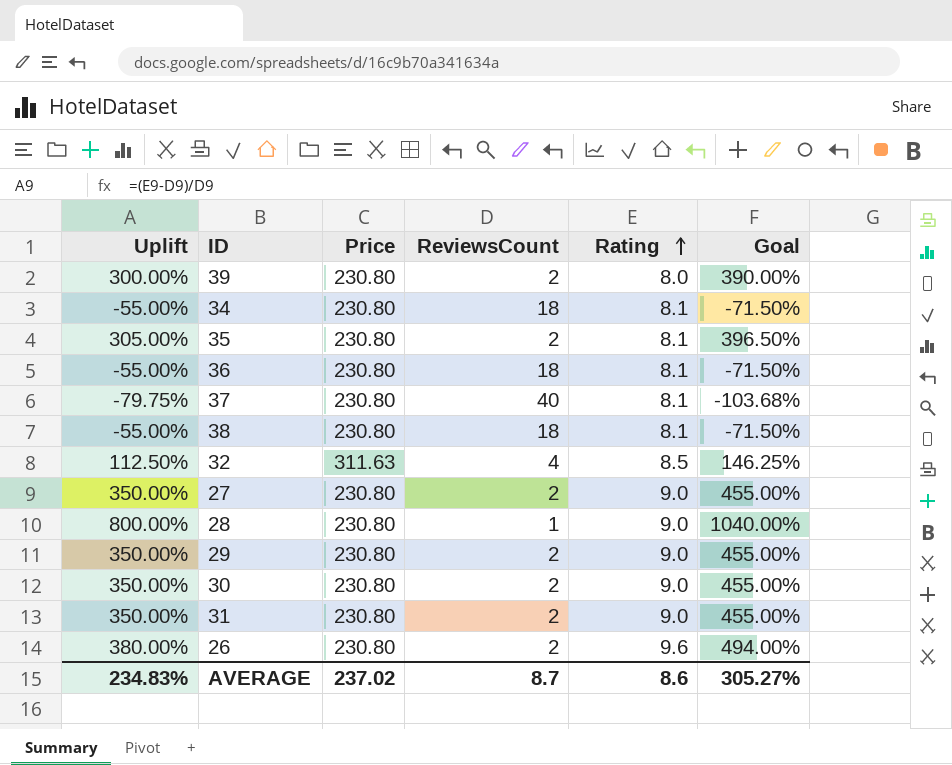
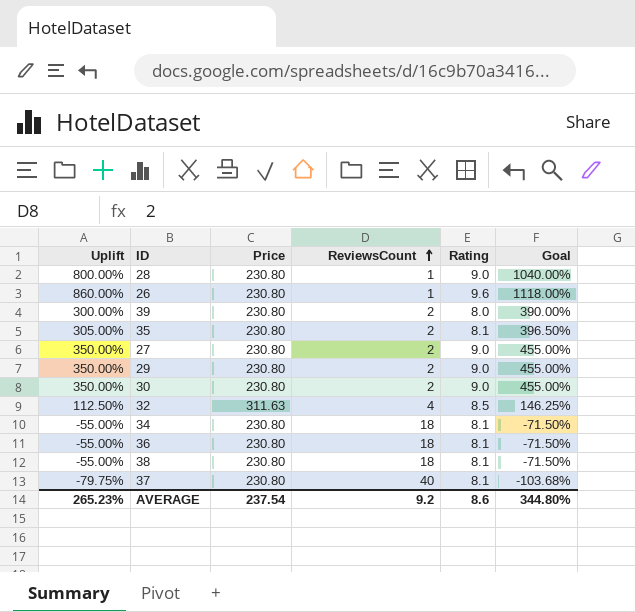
row order: Rating ascending -> ReviewsCount ascending
row 31: 350.00% | 230.80 | 2 | 9.0 | 455.00% -> none
26 | Uplift: 380.00% -> 860.00%
26 | ReviewsCount: 2 -> 1
26 | Goal: 494.00% -> 1118.00%
AVERAGE | Uplift: 234.83% -> 265.23%
AVERAGE | Price: 237.02 -> 237.54
AVERAGE | ReviewsCount: 8.7 -> 9.2
AVERAGE | Goal: 305.27% -> 344.80%

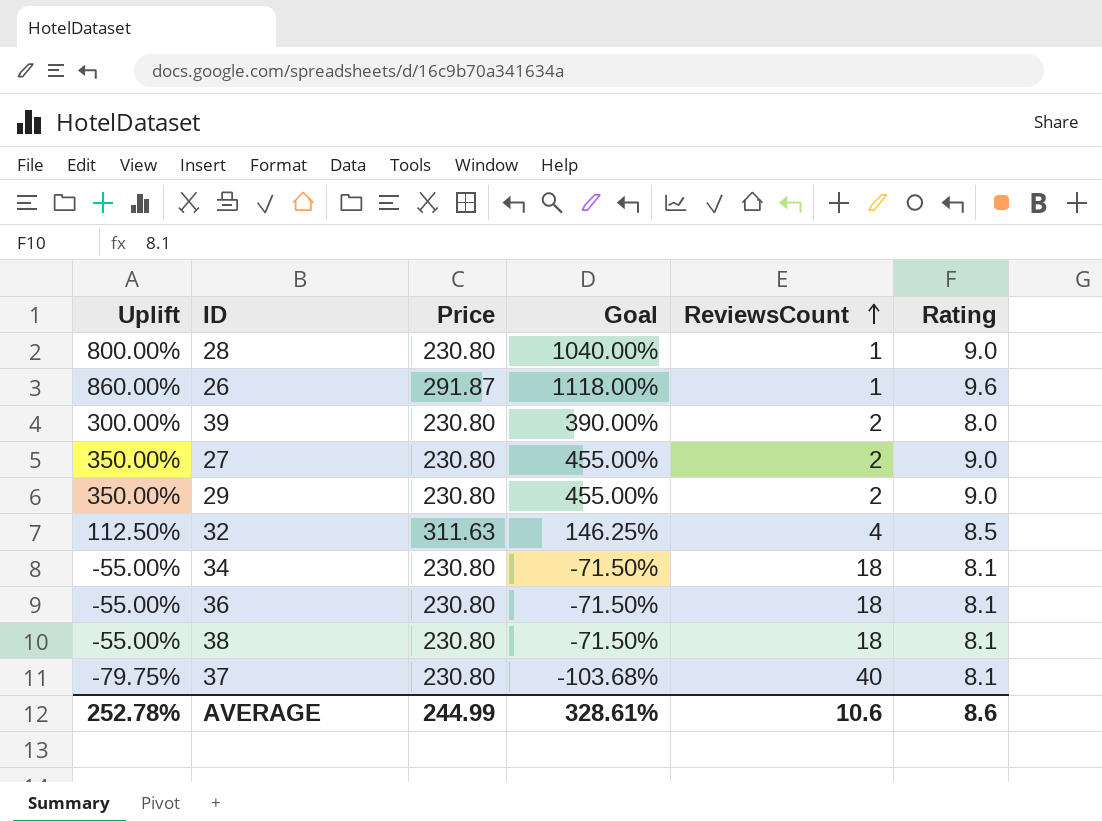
column Goal | position: 6 -> 4
row 35: 305.00% | 230.80 | 2 | 8.1 | 396.50% -> none
row 30: 350.00% | 230.80 | 2 | 9.0 | 455.00% -> none
26 | Price: 230.80 -> 291.87
AVERAGE | Uplift: 265.23% -> 252.78%
AVERAGE | Price: 237.54 -> 244.99
AVERAGE | Goal: 344.80% -> 328.61%
AVERAGE | ReviewsCount: 9.2 -> 10.6

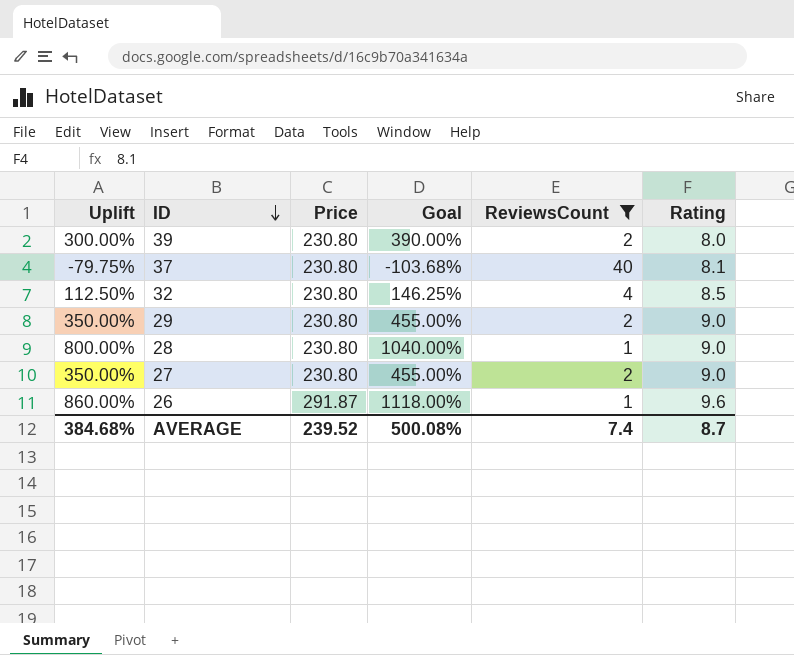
filter: none -> ReviewsCount != 18
row order: ReviewsCount ascending -> ID descending
32 | Price: 311.63 -> 230.80
AVERAGE | Uplift: 252.78% -> 384.68%
AVERAGE | Price: 244.99 -> 239.52
AVERAGE | Goal: 328.61% -> 500.08%
AVERAGE | ReviewsCount: 10.6 -> 7.4
AVERAGE | Rating: 8.6 -> 8.7

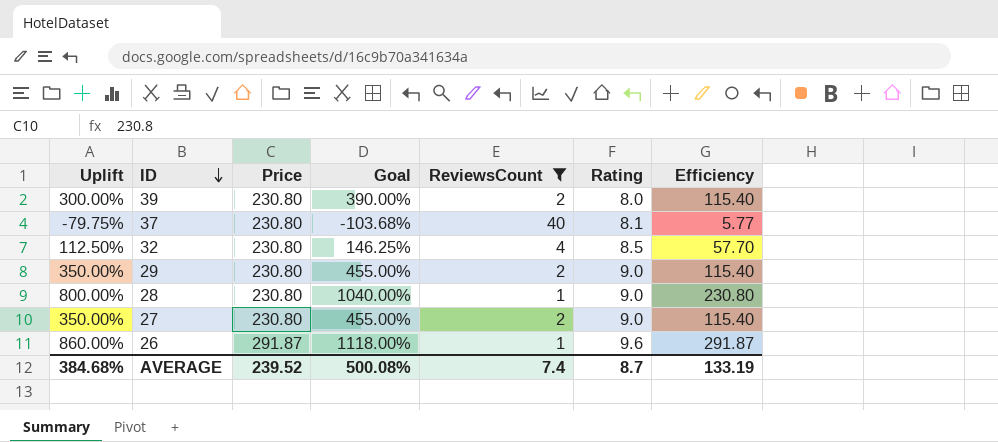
column Efficiency | formula: none -> [Price] / [ReviewsCount]

